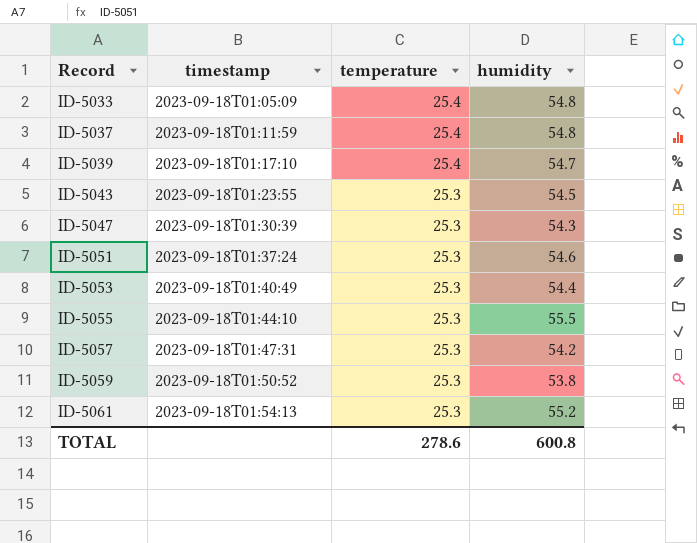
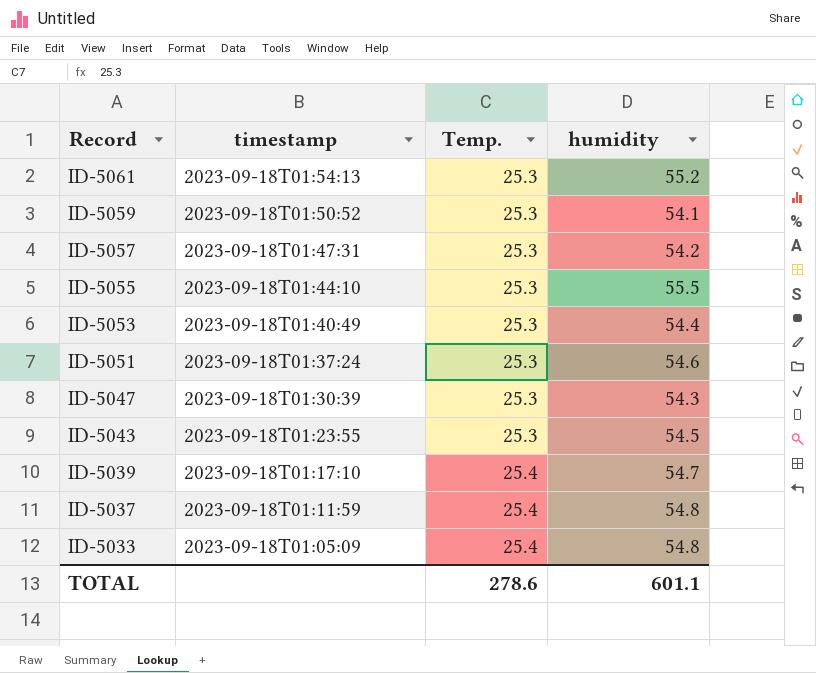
row order: Record ascending -> Record descending
column name: temperature -> Temp.
ID-5059 | humidity: 53.8 -> 54.1
TOTAL | humidity: 600.8 -> 601.1

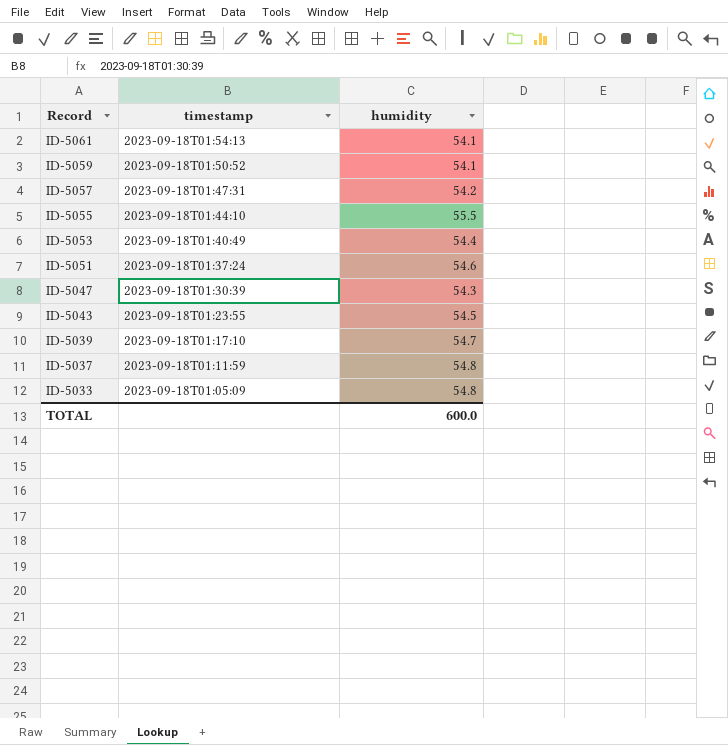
column Temp. | position: 3 -> none
ID-5061 | humidity: 55.2 -> 54.1
TOTAL | humidity: 601.1 -> 600.0

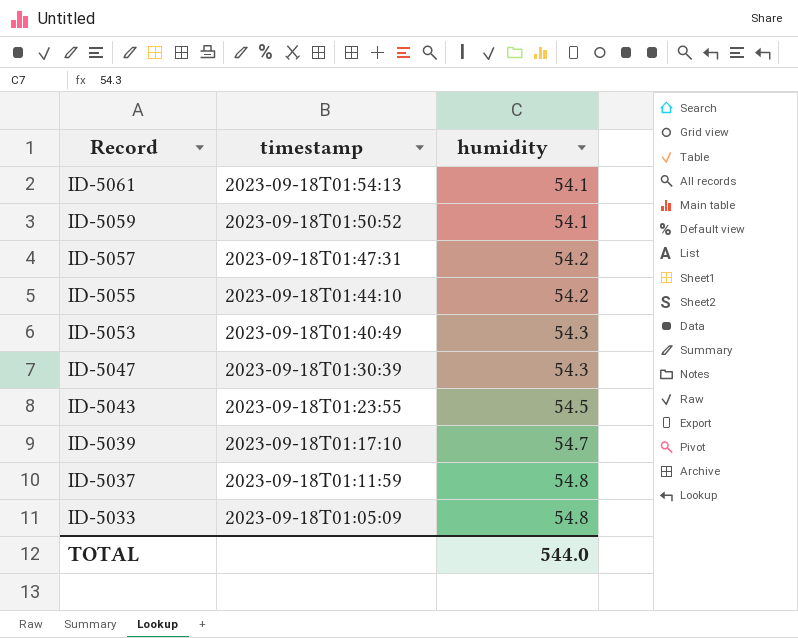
row ID-5051: 2023-09-18T01:37:24 | 54.6 -> none
ID-5055 | humidity: 55.5 -> 54.2
ID-5053 | humidity: 54.4 -> 54.3
TOTAL | humidity: 600.0 -> 544.0

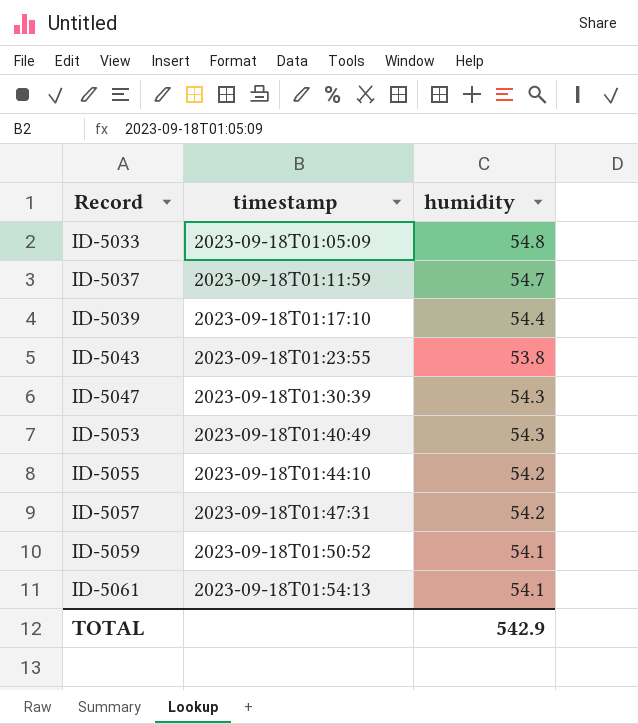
row order: Record descending -> Record ascending
ID-5037 | humidity: 54.8 -> 54.7
ID-5039 | humidity: 54.7 -> 54.4
ID-5043 | humidity: 54.5 -> 53.8
TOTAL | humidity: 544.0 -> 542.9

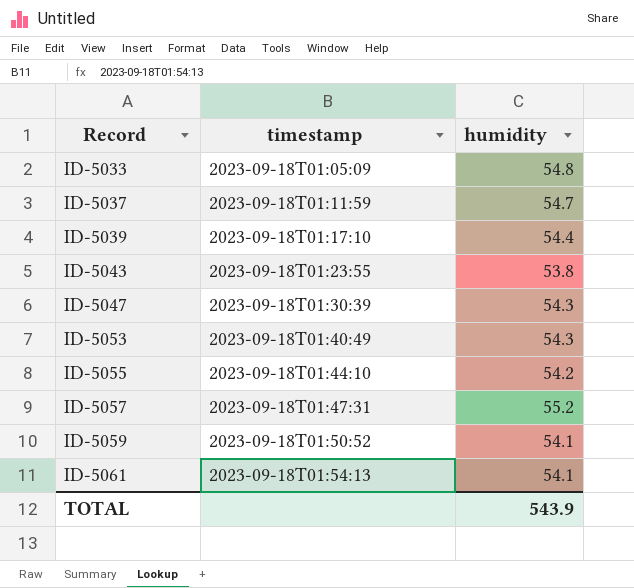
ID-5057 | humidity: 54.2 -> 55.2
TOTAL | humidity: 542.9 -> 543.9

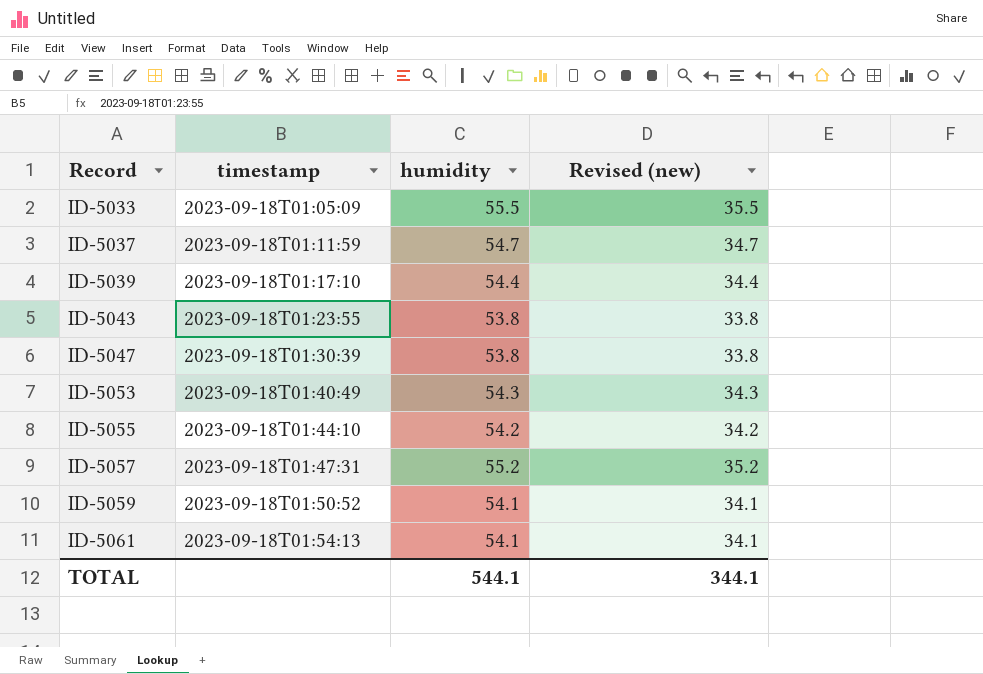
column Revised (new) | formula: none -> [humidity] - 20
ID-5033 | humidity: 54.8 -> 55.5
ID-5047 | humidity: 54.3 -> 53.8
TOTAL | humidity: 543.9 -> 544.1

